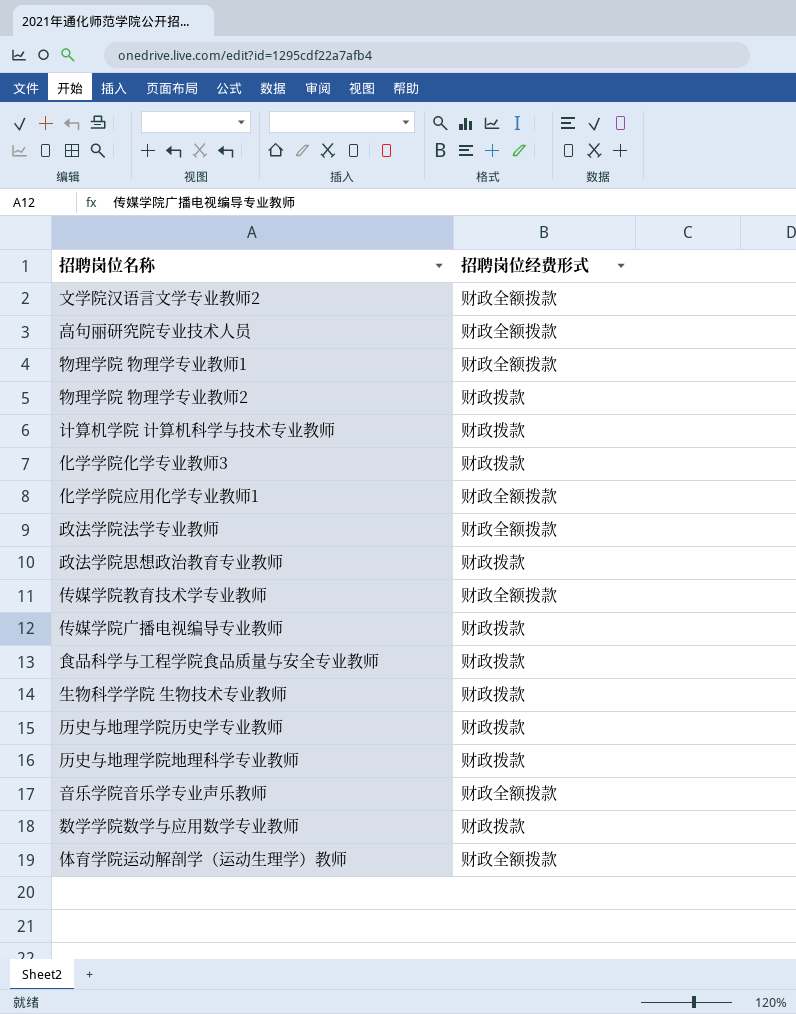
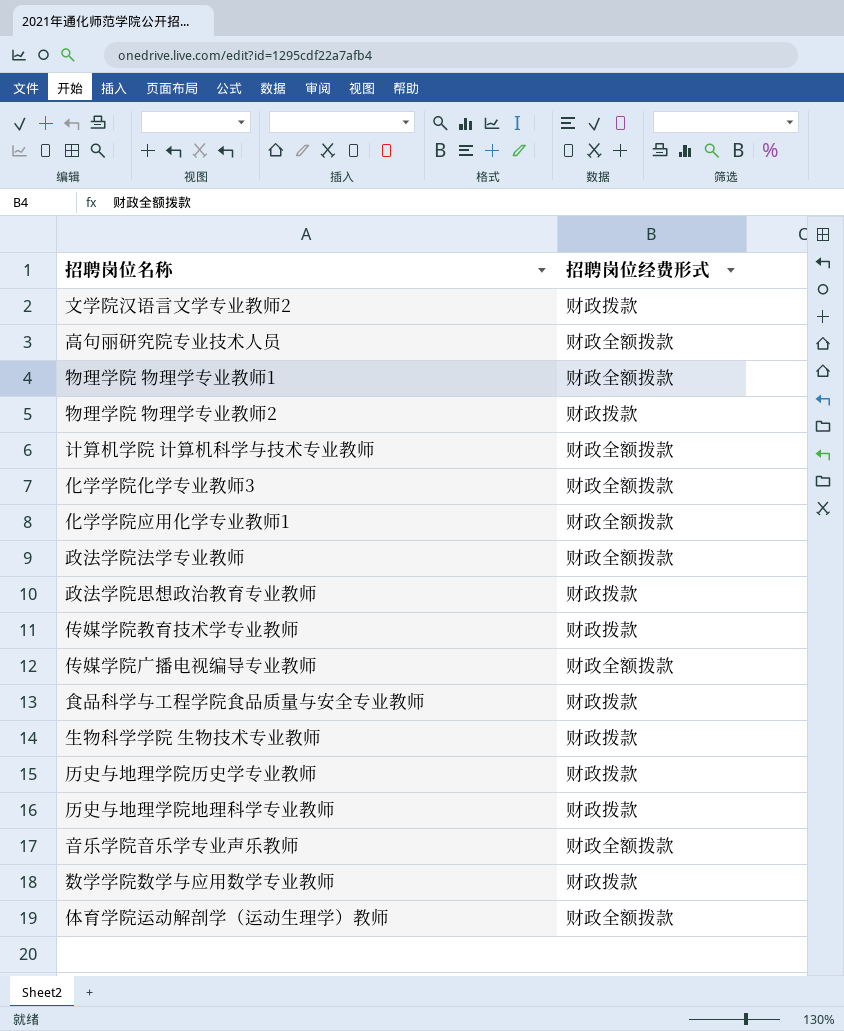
文学院汉语言文学专业教师2 | 招聘岗位经费形式: 财政全额拨款 -> 财政拨款
计算机学院 计算机科学与技术专业教师 | 招聘岗位经费形式: 财政拨款 -> 财政全额拨款
化学学院化学专业教师3 | 招聘岗位经费形式: 财政拨款 -> 财政全额拨款
传媒学院教育技术学专业教师 | 招聘岗位经费形式: 财政全额拨款 -> 财政拨款
传媒学院广播电视编导专业教师 | 招聘岗位经费形式: 财政拨款 -> 财政全额拨款

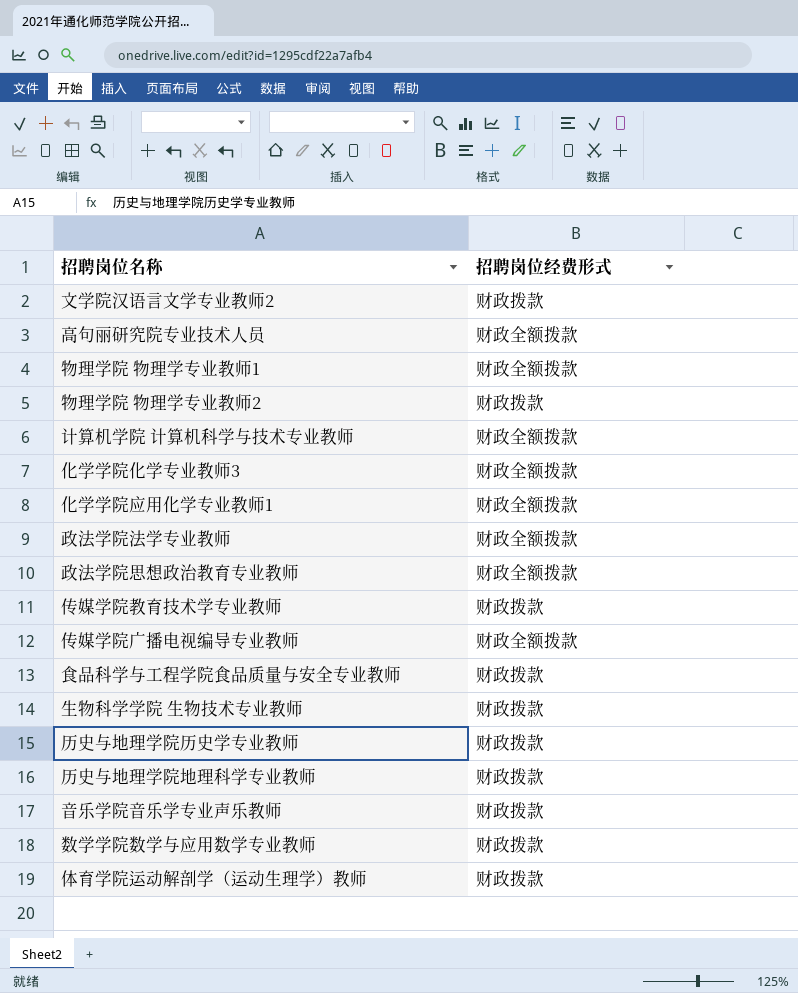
政法学院思想政治教育专业教师 | 招聘岗位经费形式: 财政拨款 -> 财政全额拨款
音乐学院音乐学专业声乐教师 | 招聘岗位经费形式: 财政全额拨款 -> 财政拨款
体育学院运动解剖学（运动生理学）教师 | 招聘岗位经费形式: 财政全额拨款 -> 财政拨款

